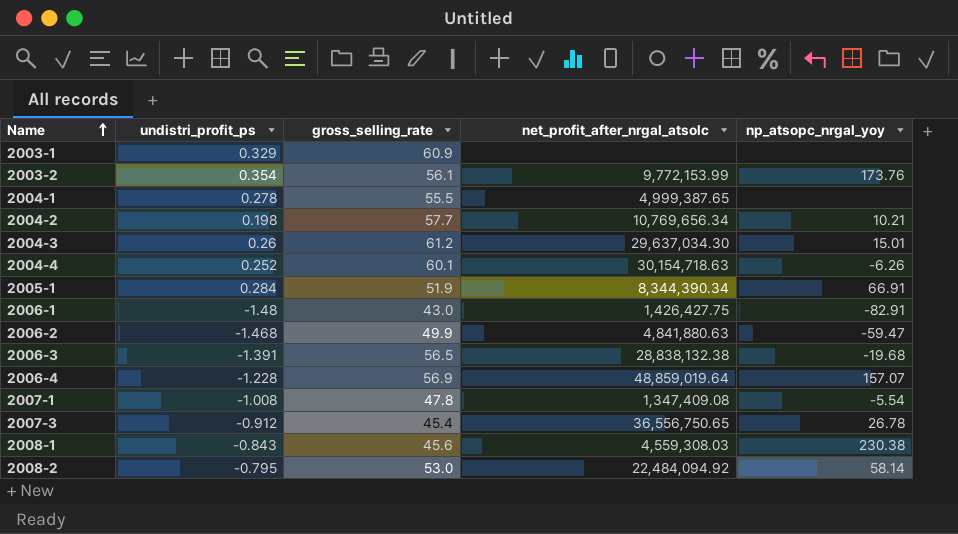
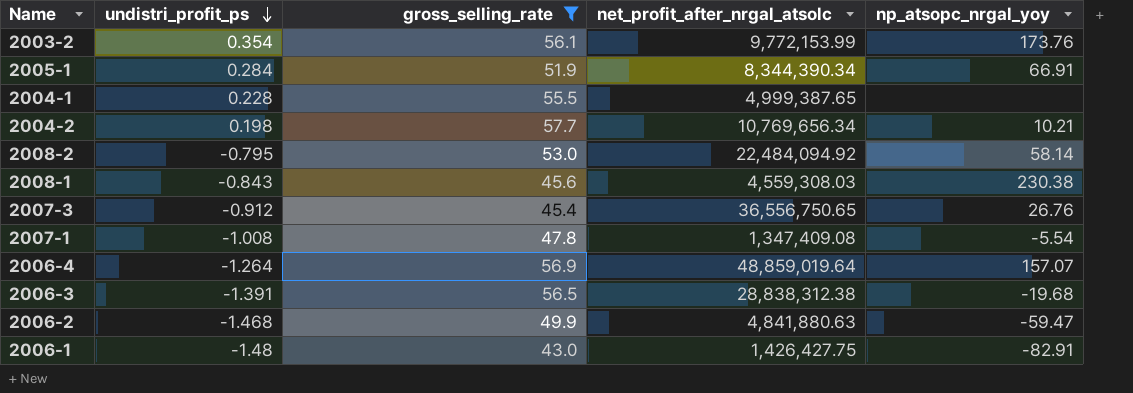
filter: none -> gross_selling_rate <= 57.7
row order: Name ascending -> undistri_profit_ps descending
2004-1 | undistri_profit_ps: 0.278 -> 0.228
2007-3 | np_atsopc_nrgal_yoy: 26.78 -> 26.76
2006-4 | undistri_profit_ps: -1.228 -> -1.264
2006-3 | net_profit_after_nrgal_atsolc: 28,838,132.38 -> 28,838,312.38

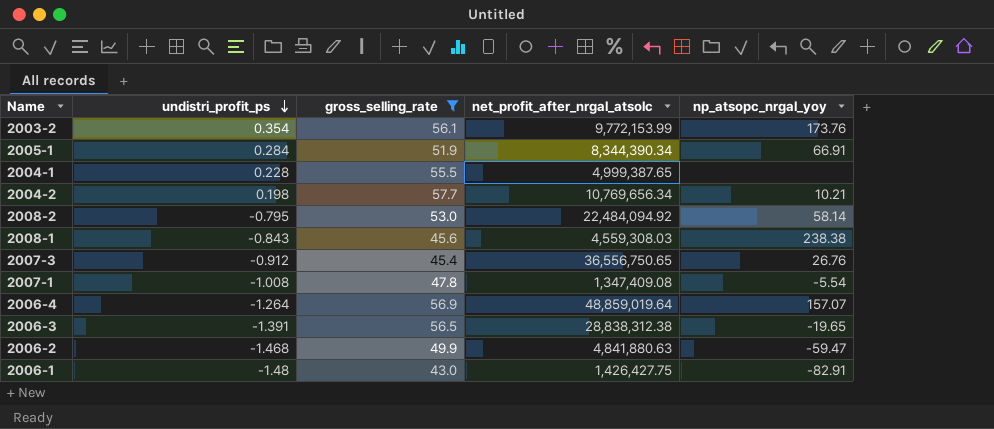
2008-1 | np_atsopc_nrgal_yoy: 230.38 -> 238.38
2006-3 | np_atsopc_nrgal_yoy: -19.68 -> -19.65

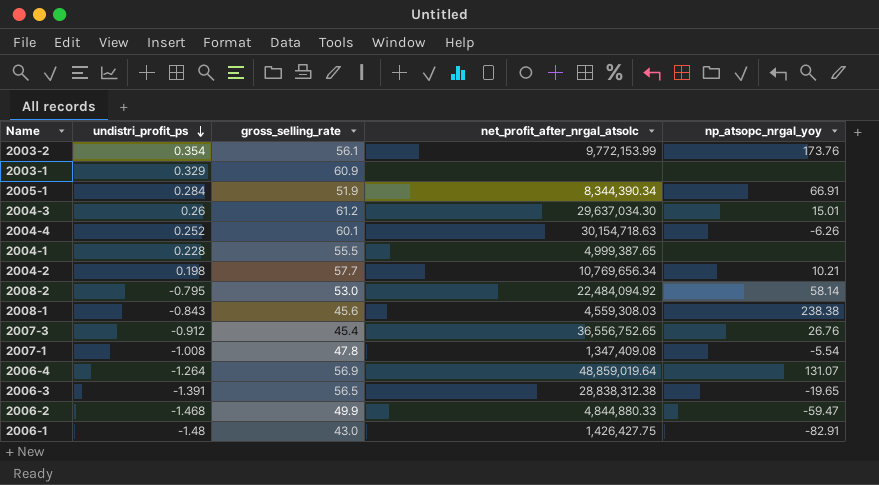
filter: gross_selling_rate <= 57.7 -> none
2007-3 | net_profit_after_nrgal_atsolc: 36,556,750.65 -> 36,556,752.65
2006-4 | np_atsopc_nrgal_yoy: 157.07 -> 131.07
2006-2 | net_profit_after_nrgal_atsolc: 4,841,880.63 -> 4,844,880.33

